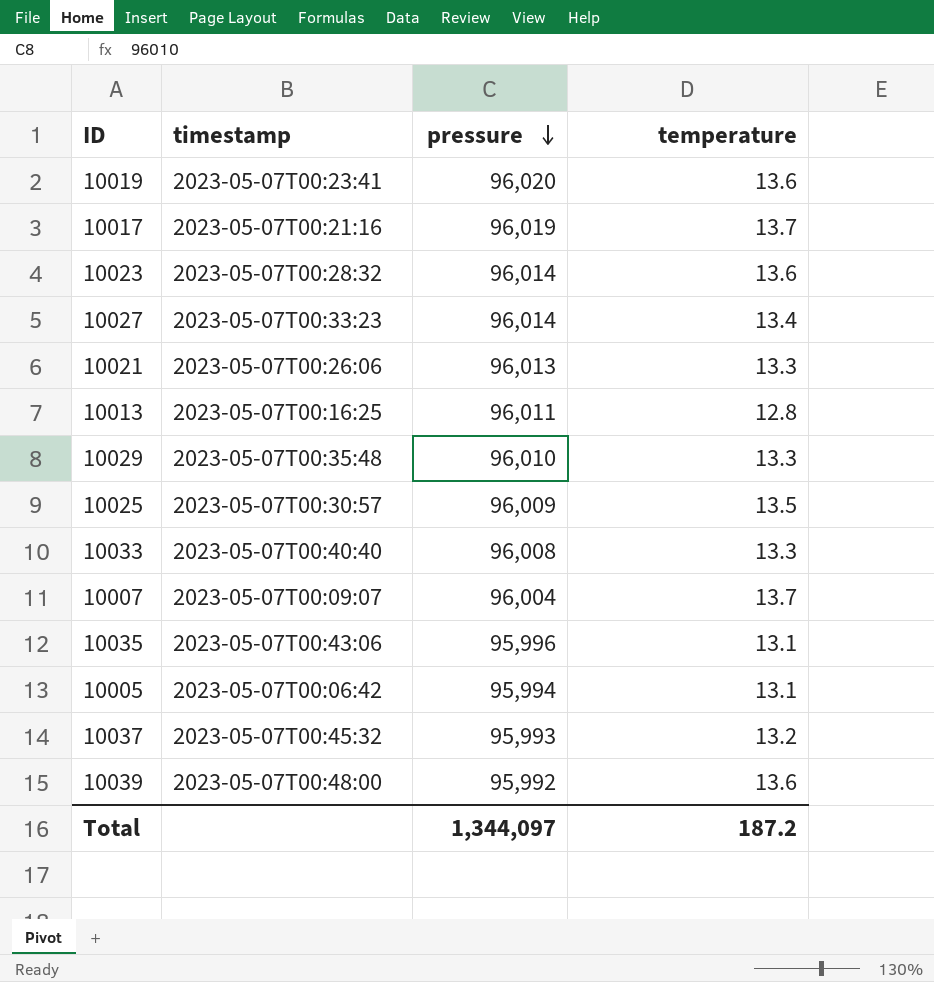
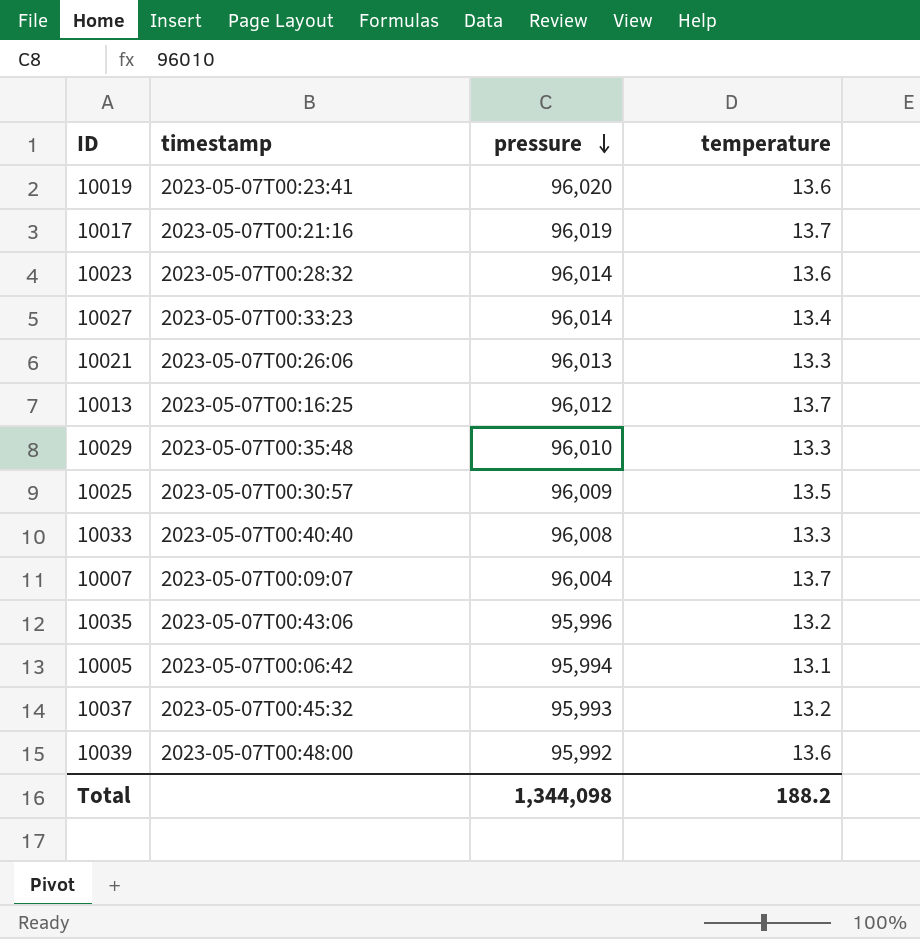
10013 | pressure: 96,011 -> 96,012
10013 | temperature: 12.8 -> 13.7
10035 | temperature: 13.1 -> 13.2
Total | pressure: 1,344,097 -> 1,344,098
Total | temperature: 187.2 -> 188.2

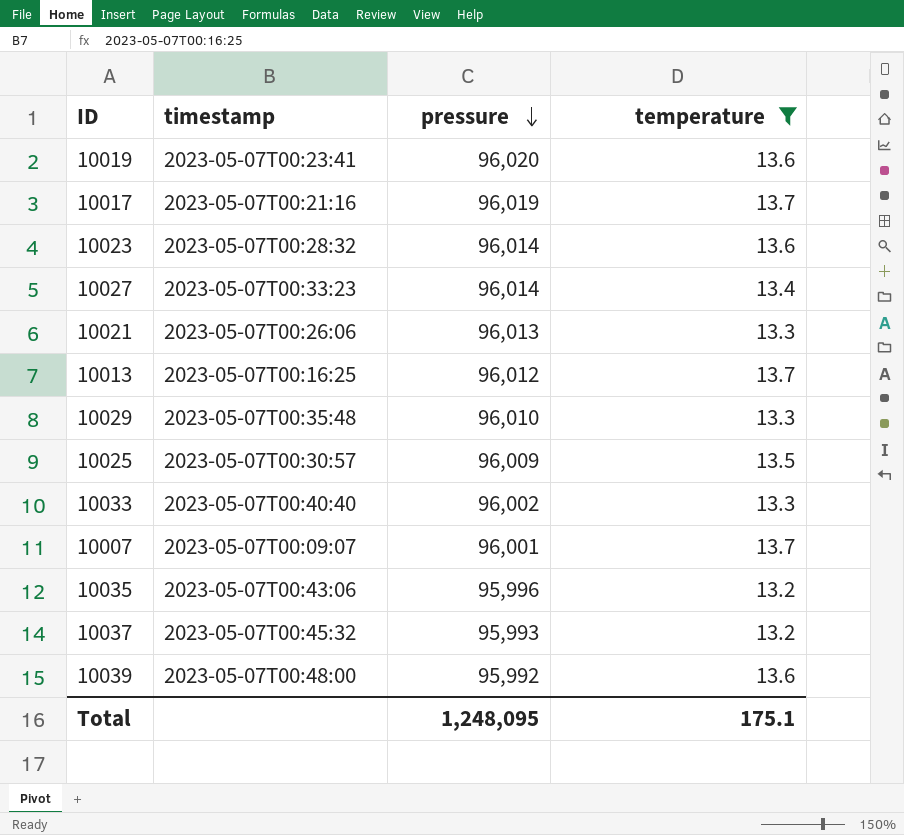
filter: none -> temperature != 13.1
10033 | pressure: 96,008 -> 96,002
10007 | pressure: 96,004 -> 96,001
Total | pressure: 1,344,098 -> 1,248,095
Total | temperature: 188.2 -> 175.1

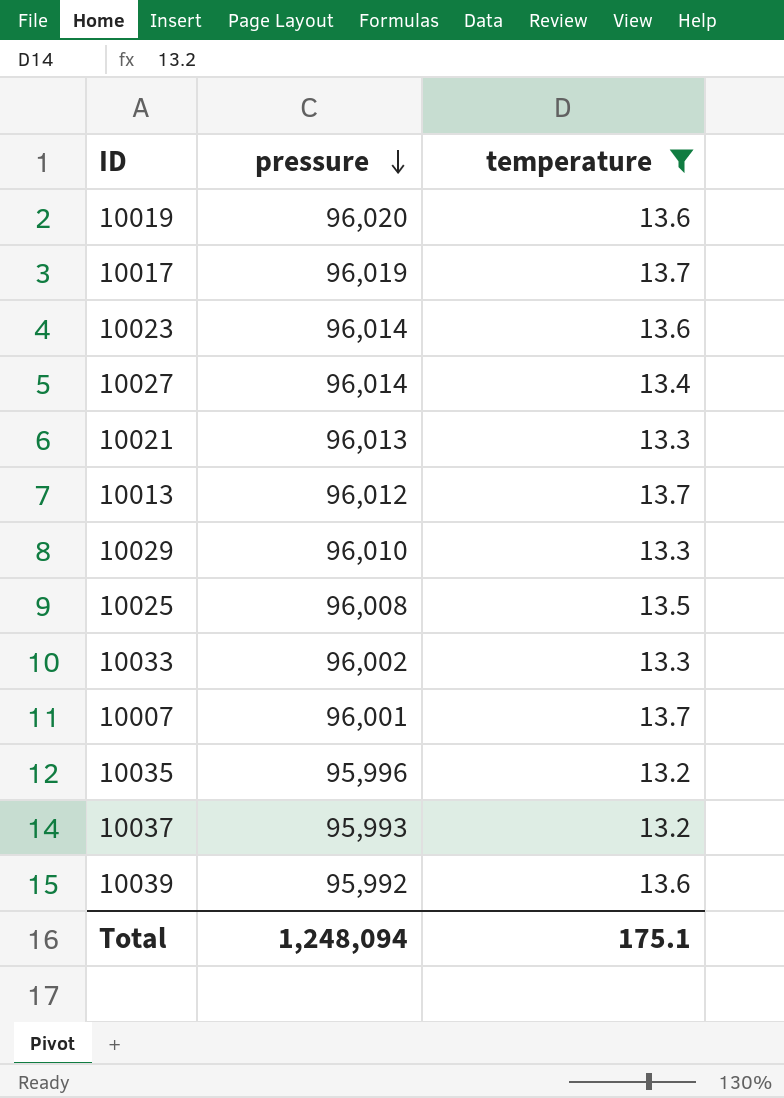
column timestamp | position: 2 -> none
10025 | pressure: 96,009 -> 96,008
Total | pressure: 1,248,095 -> 1,248,094

